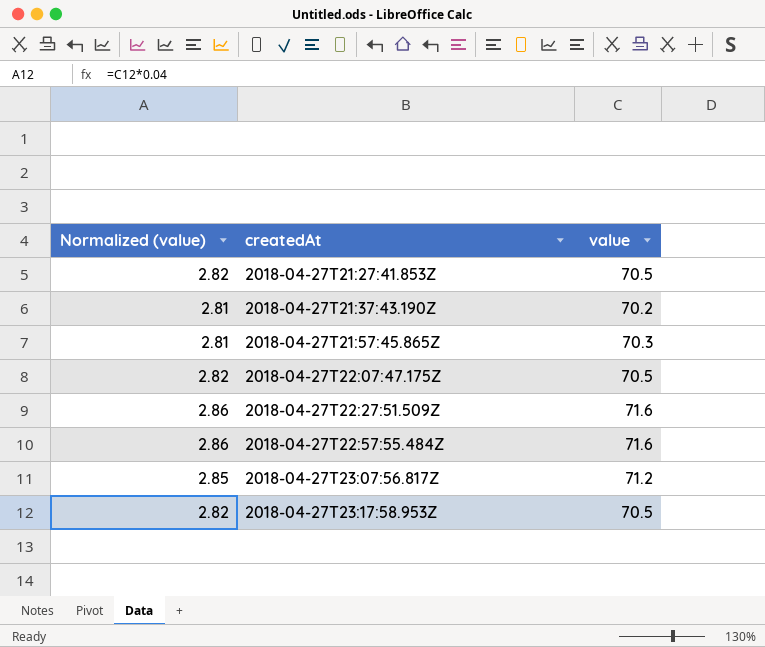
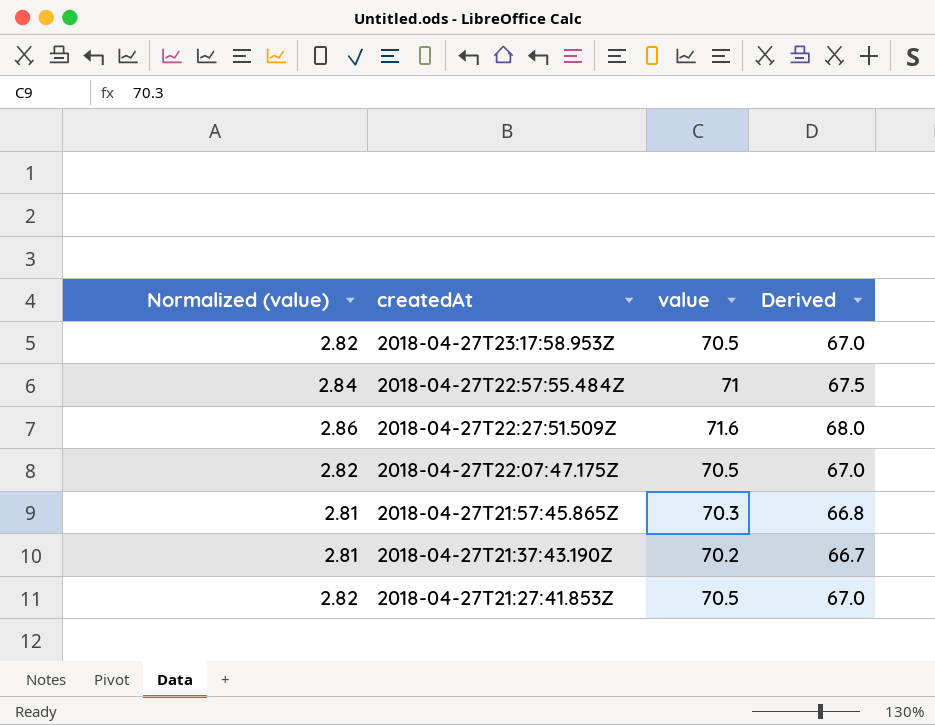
row order: createdAt ascending -> createdAt descending
column Derived | formula: none -> [value] * 0.95
row 2018-04-27T23:07:56.817Z: 2.85 | 71.2 -> none
2018-04-27T22:57:55.484Z | Normalized (value): 2.86 -> 2.84
2018-04-27T22:57:55.484Z | value: 71.6 -> 71

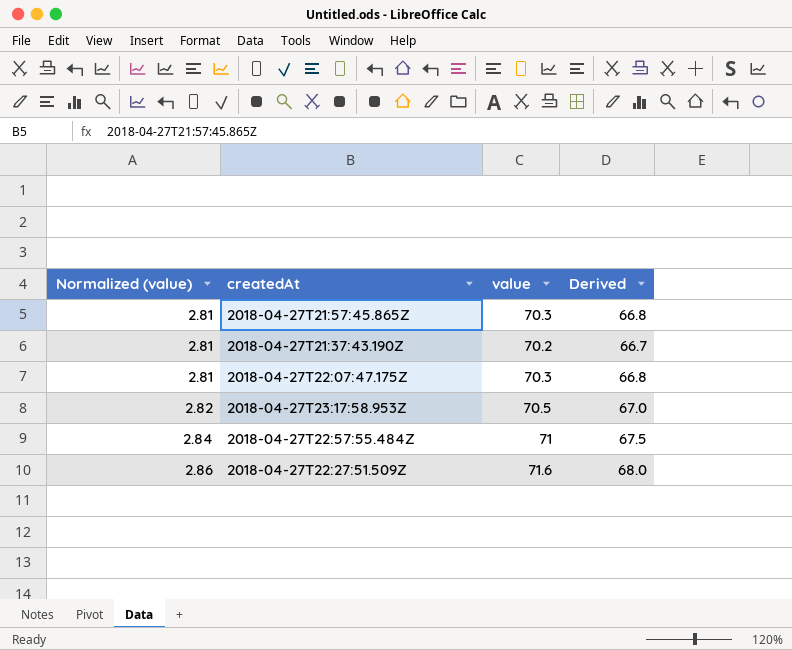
row order: createdAt descending -> Normalized (value) ascending
row 2018-04-27T21:27:41.853Z: 2.82 | 70.5 | 67.0 -> none
2018-04-27T22:07:47.175Z | Normalized (value): 2.82 -> 2.81
2018-04-27T22:07:47.175Z | value: 70.5 -> 70.3
2018-04-27T22:07:47.175Z | Derived: 67.0 -> 66.8

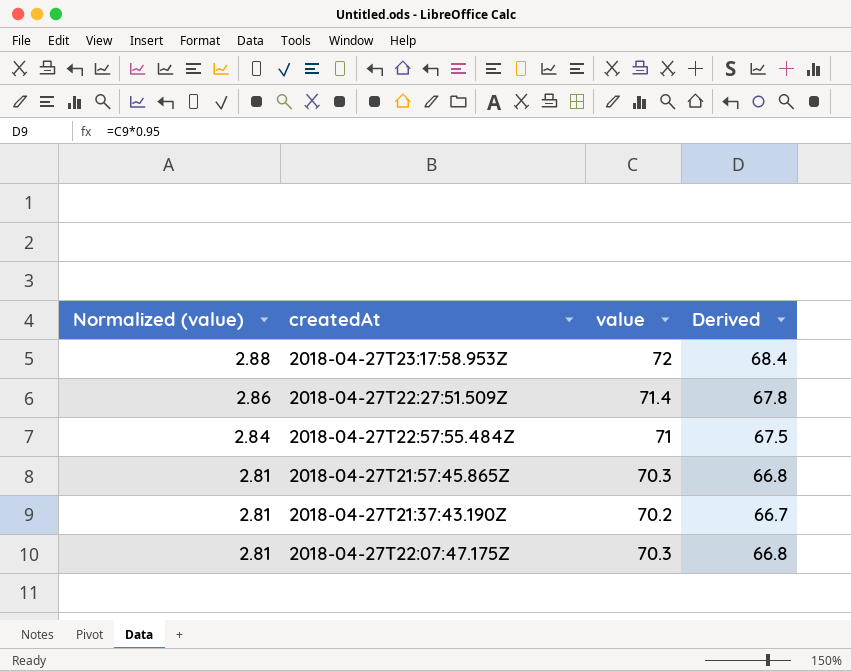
row order: Normalized (value) ascending -> Normalized (value) descending
2018-04-27T23:17:58.953Z | Normalized (value): 2.82 -> 2.88
2018-04-27T23:17:58.953Z | value: 70.5 -> 72
2018-04-27T23:17:58.953Z | Derived: 67.0 -> 68.4
2018-04-27T22:27:51.509Z | value: 71.6 -> 71.4
2018-04-27T22:27:51.509Z | Derived: 68.0 -> 67.8

